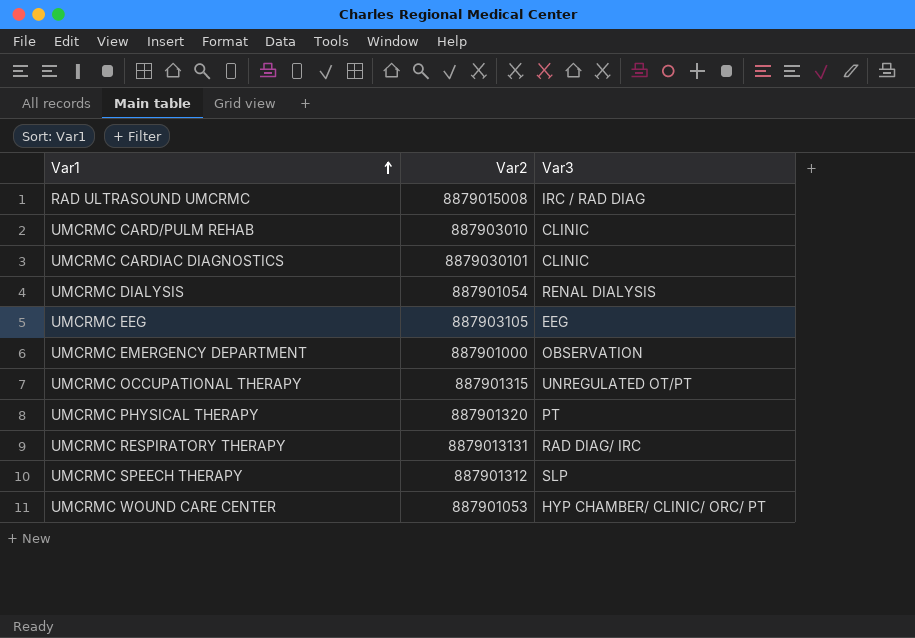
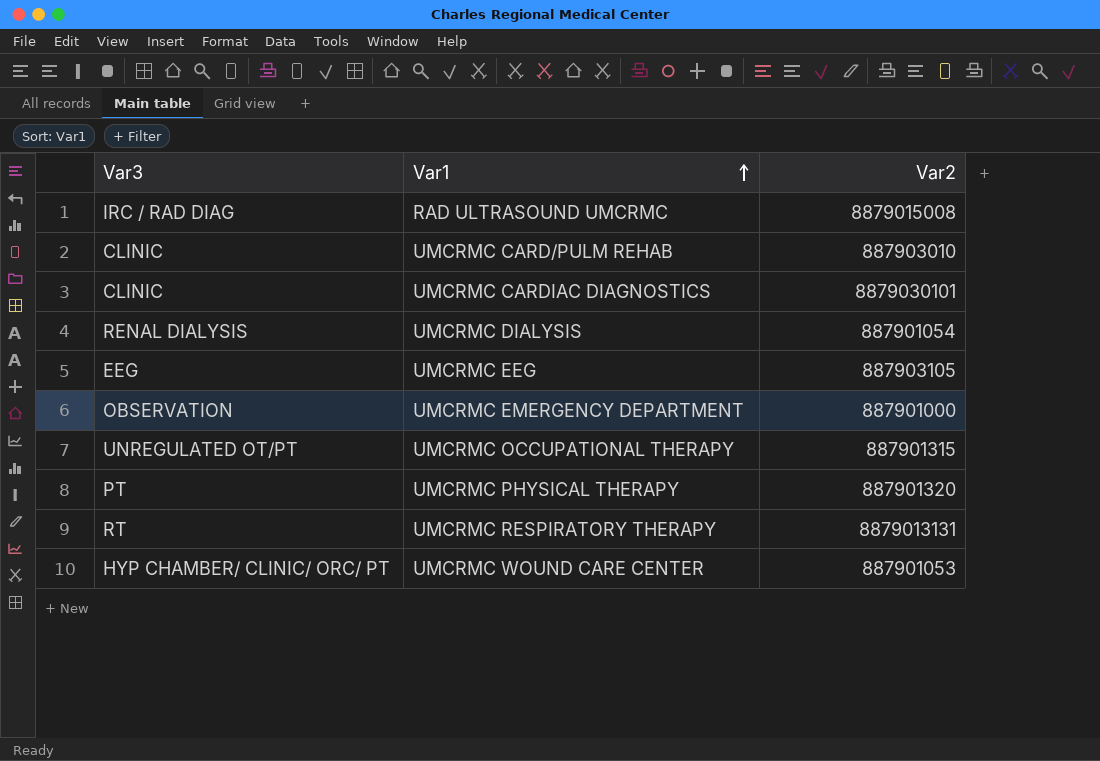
column Var3 | position: 3 -> 1
row UMCRMC SPEECH THERAPY: 887901312 | SLP -> none
UMCRMC RESPIRATORY THERAPY | Var3: RAD DIAG/ IRC -> RT

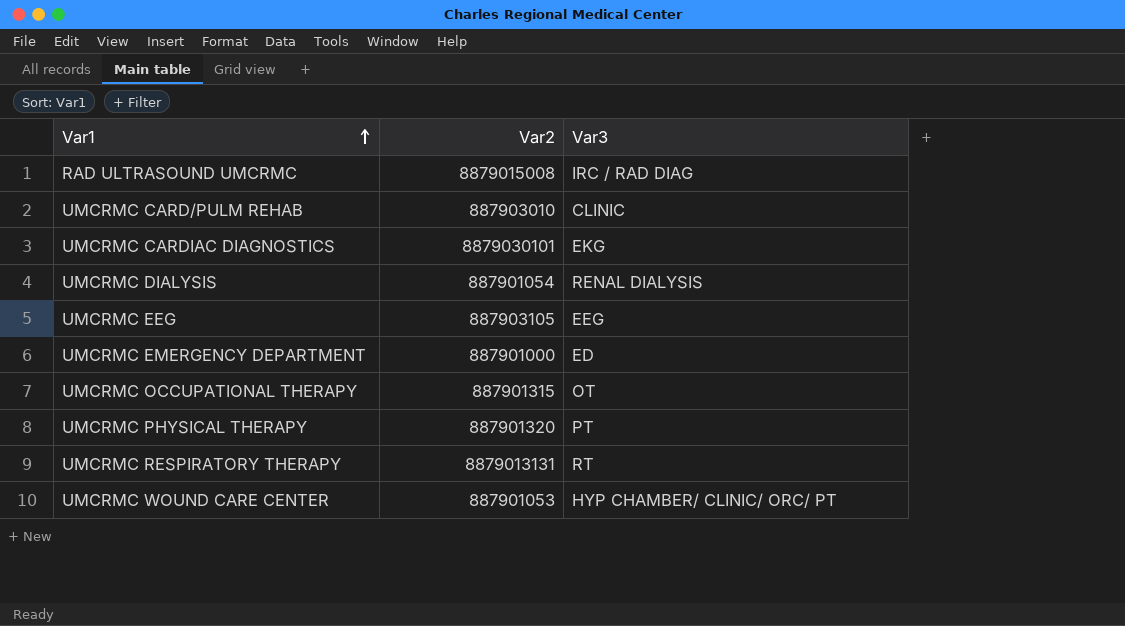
column Var3 | position: 1 -> 3
UMCRMC CARDIAC DIAGNOSTICS | Var3: CLINIC -> EKG
UMCRMC EMERGENCY DEPARTMENT | Var3: OBSERVATION -> ED
UMCRMC OCCUPATIONAL THERAPY | Var3: UNREGULATED OT/PT -> OT

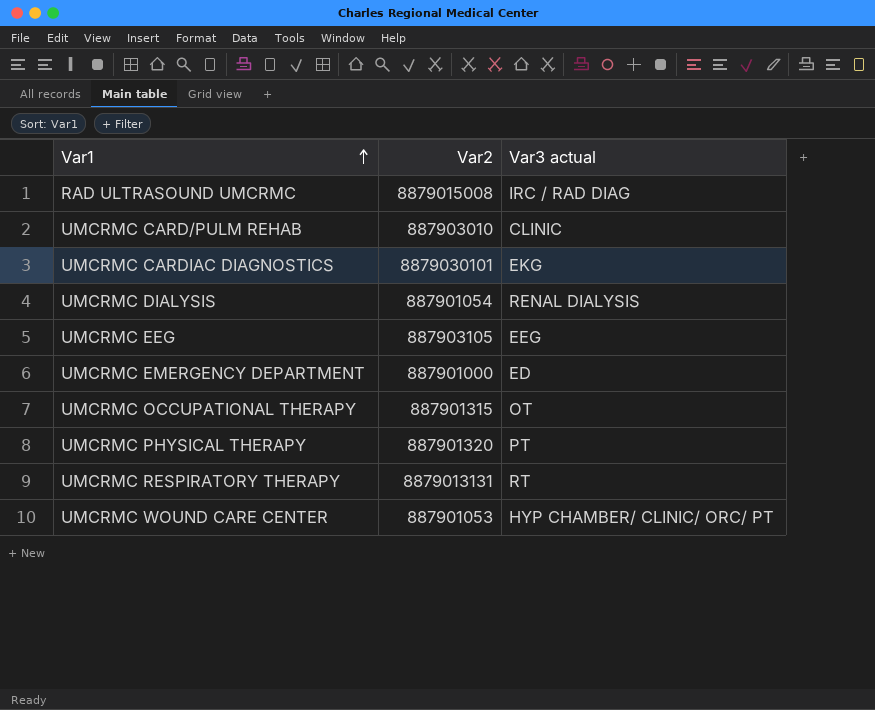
column name: Var3 -> Var3 actual

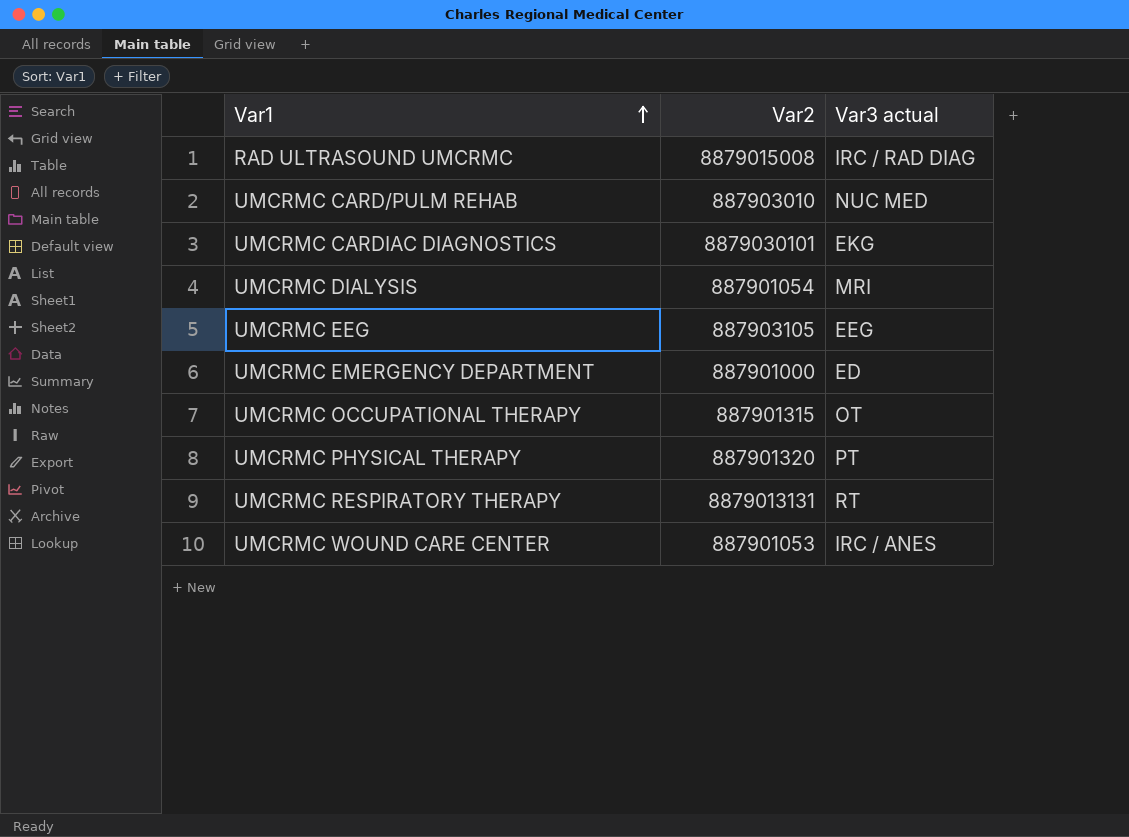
UMCRMC CARD/PULM REHAB | Var3 actual: CLINIC -> NUC MED
UMCRMC DIALYSIS | Var3 actual: RENAL DIALYSIS -> MRI
UMCRMC WOUND CARE CENTER | Var3 actual: HYP CHAMBER/ CLINIC/ ORC/ PT -> IRC / ANES

